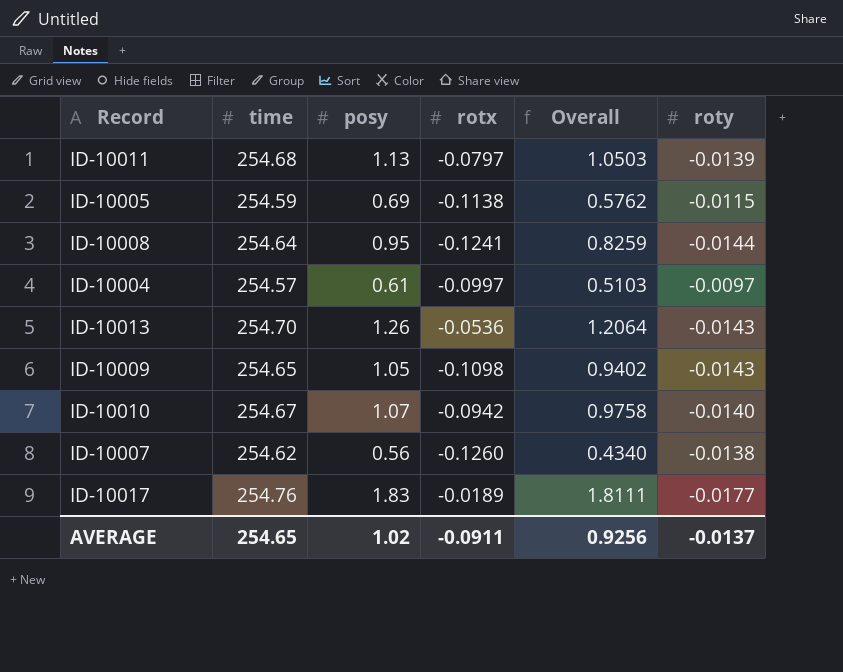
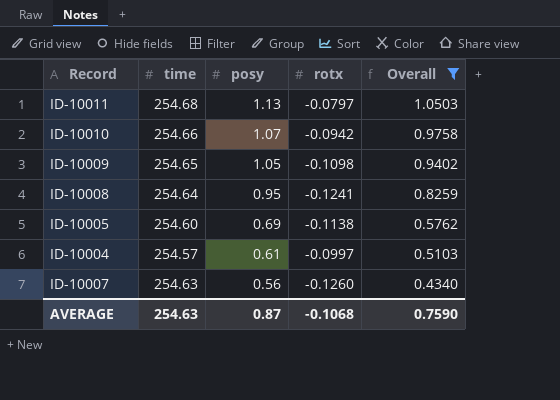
filter: none -> Overall <= 1.0503
row order: none -> posy descending
column roty | position: 6 -> none
ID-10010 | time: 254.67 -> 254.66
ID-10005 | time: 254.59 -> 254.60
ID-10007 | time: 254.62 -> 254.63
AVERAGE | time: 254.65 -> 254.63
AVERAGE | posy: 1.02 -> 0.87
AVERAGE | rotx: -0.0911 -> -0.1068
AVERAGE | Overall: 0.9256 -> 0.7590

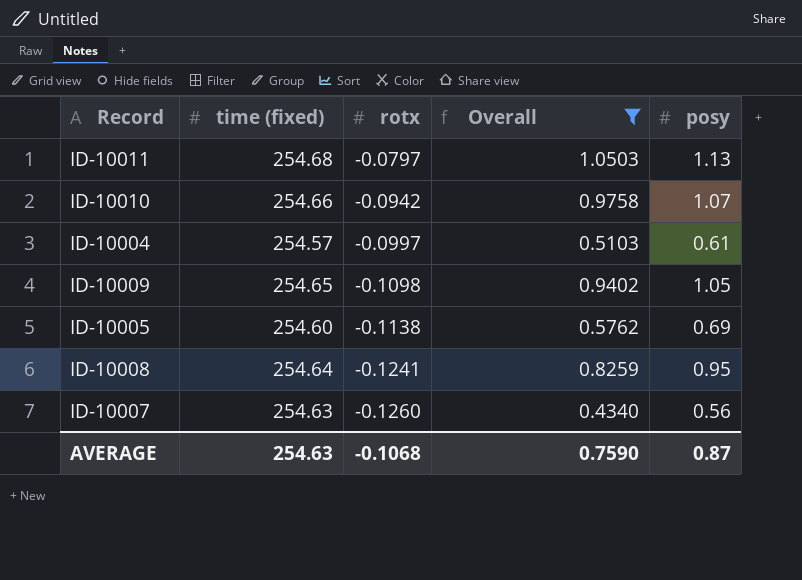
row order: posy descending -> rotx descending
column name: time -> time (fixed)
column posy | position: 3 -> 5

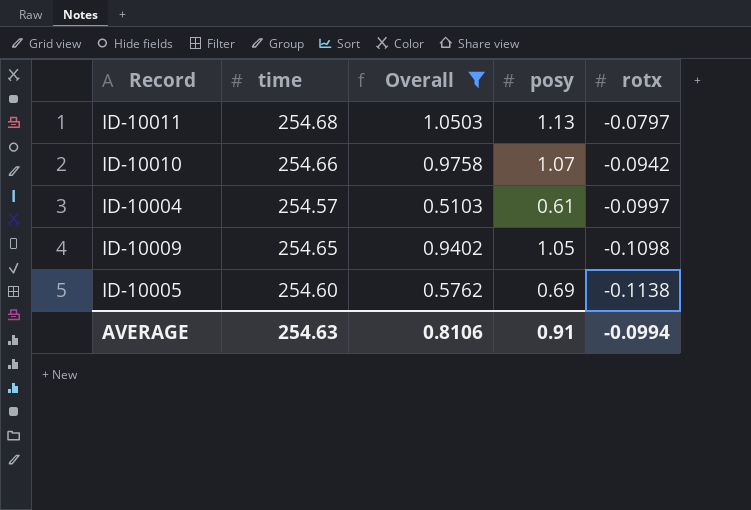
column name: time (fixed) -> time
column rotx | position: 3 -> 5
row ID-10008: 254.64 | -0.1241 | 0.8259 | 0.95 -> none
row ID-10007: 254.63 | -0.1260 | 0.4340 | 0.56 -> none
AVERAGE | Overall: 0.7590 -> 0.8106
AVERAGE | posy: 0.87 -> 0.91
AVERAGE | rotx: -0.1068 -> -0.0994

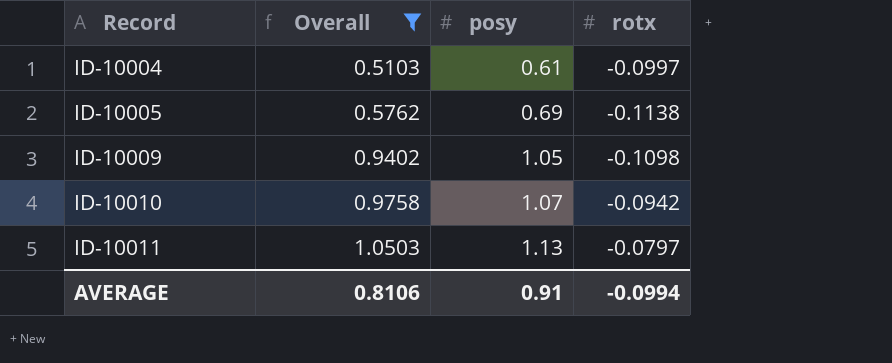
row order: rotx descending -> Record ascending
column time | position: 2 -> none

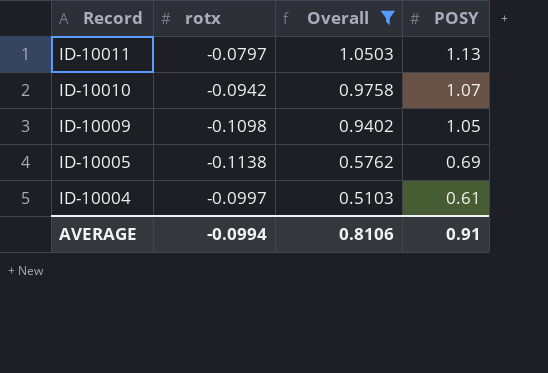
row order: Record ascending -> Record descending
column rotx | position: 4 -> 2
column name: posy -> POSY

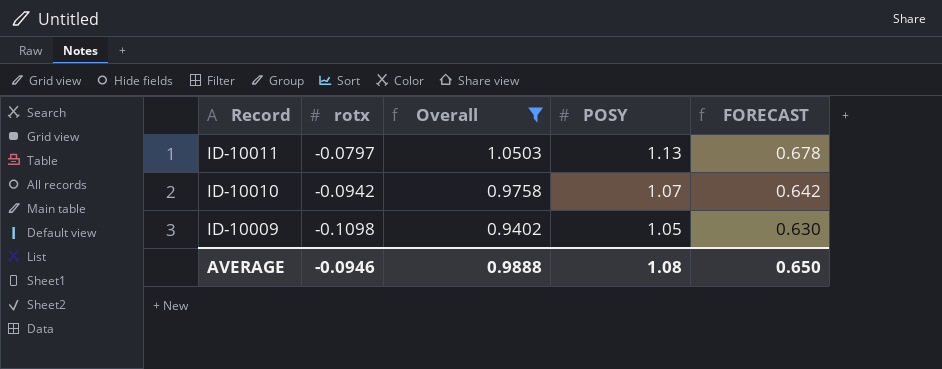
column FORECAST | formula: none -> [POSY] * 0.6
row ID-10005: -0.1138 | 0.5762 | 0.69 -> none
row ID-10004: -0.0997 | 0.5103 | 0.61 -> none
AVERAGE | rotx: -0.0994 -> -0.0946
AVERAGE | Overall: 0.8106 -> 0.9888
AVERAGE | POSY: 0.91 -> 1.08

